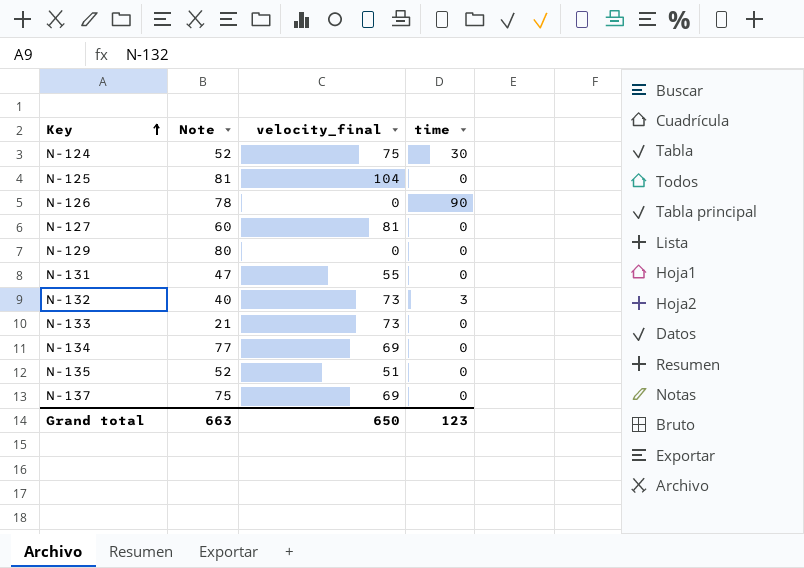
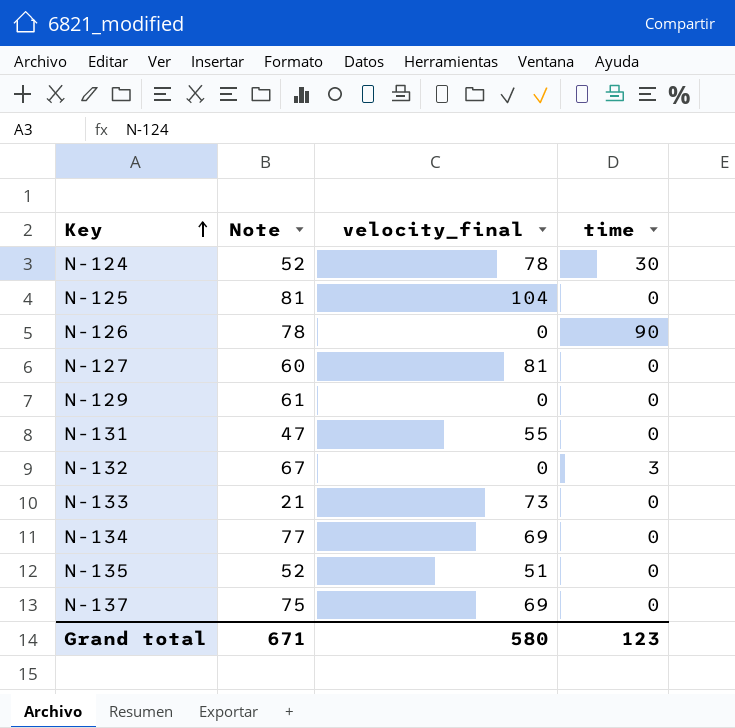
N-124 | velocity_final: 75 -> 78
N-129 | Note: 80 -> 61
N-132 | Note: 40 -> 67
N-132 | velocity_final: 73 -> 0
Grand total | Note: 663 -> 671
Grand total | velocity_final: 650 -> 580

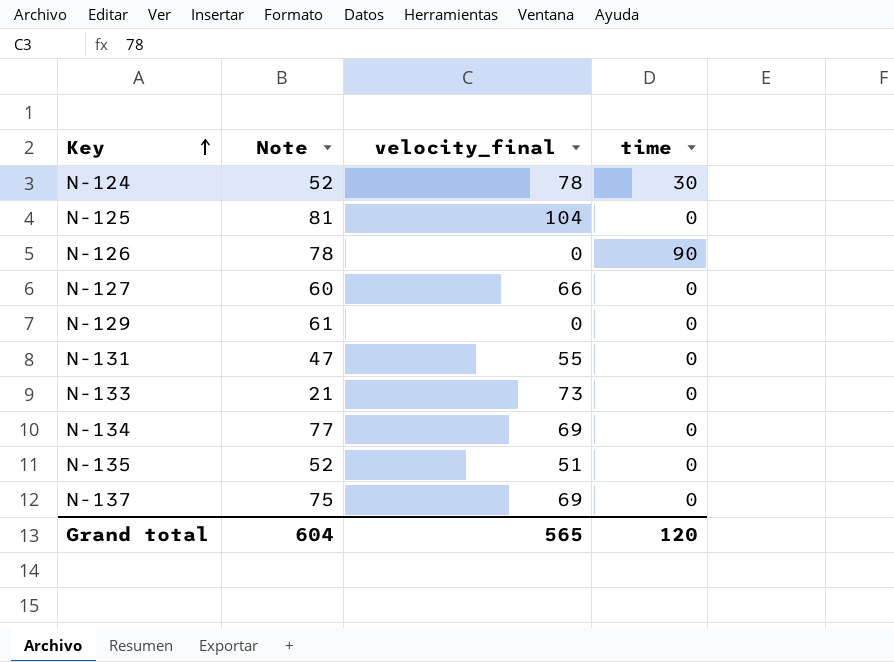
row N-132: 67 | 0 | 3 -> none
N-127 | velocity_final: 81 -> 66
Grand total | Note: 671 -> 604
Grand total | velocity_final: 580 -> 565
Grand total | time: 123 -> 120

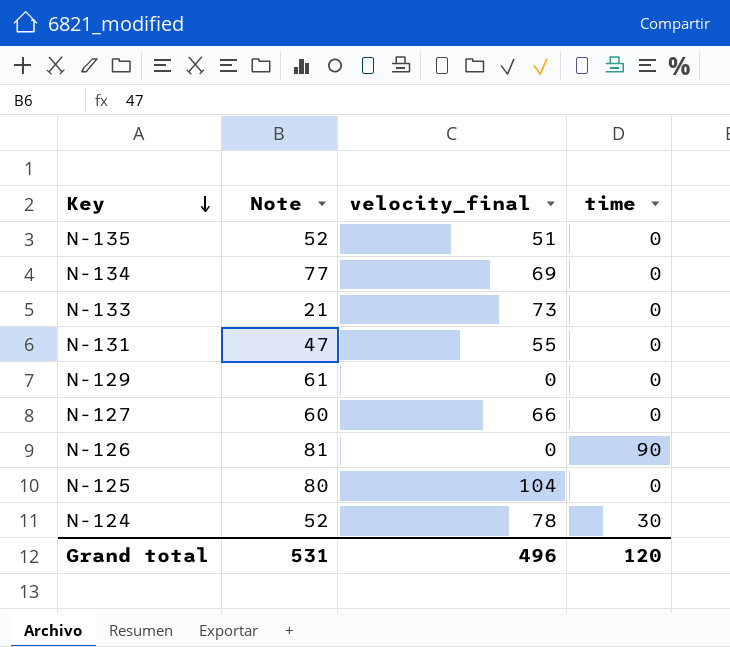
row order: Key ascending -> Key descending
row N-137: 75 | 69 | 0 -> none
N-126 | Note: 78 -> 81
N-125 | Note: 81 -> 80
Grand total | Note: 604 -> 531
Grand total | velocity_final: 565 -> 496

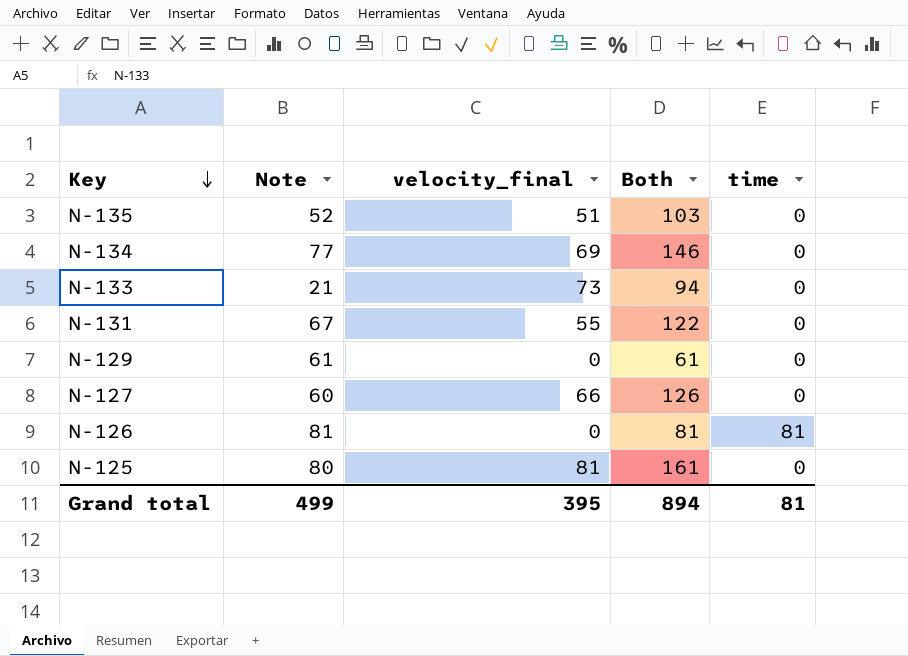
column Both | formula: none -> [Note] + [velocity_final]
row N-124: 52 | 78 | 30 -> none
N-131 | Note: 47 -> 67
N-126 | time: 90 -> 81
N-125 | velocity_final: 104 -> 81
Grand total | Note: 531 -> 499
Grand total | velocity_final: 496 -> 395
Grand total | time: 120 -> 81

